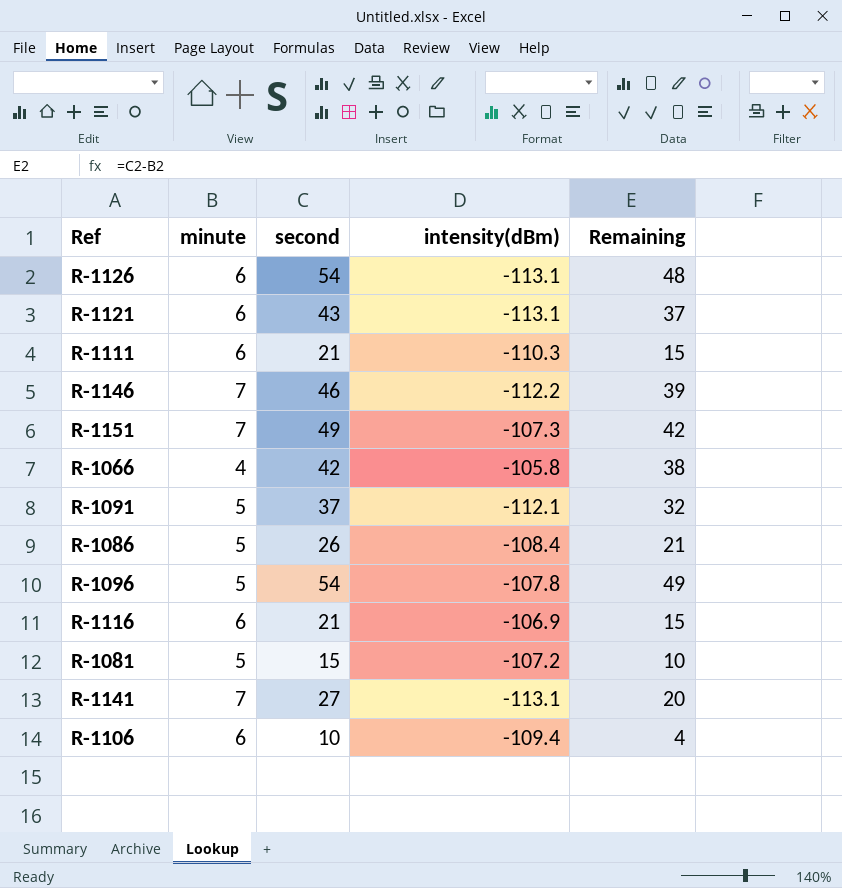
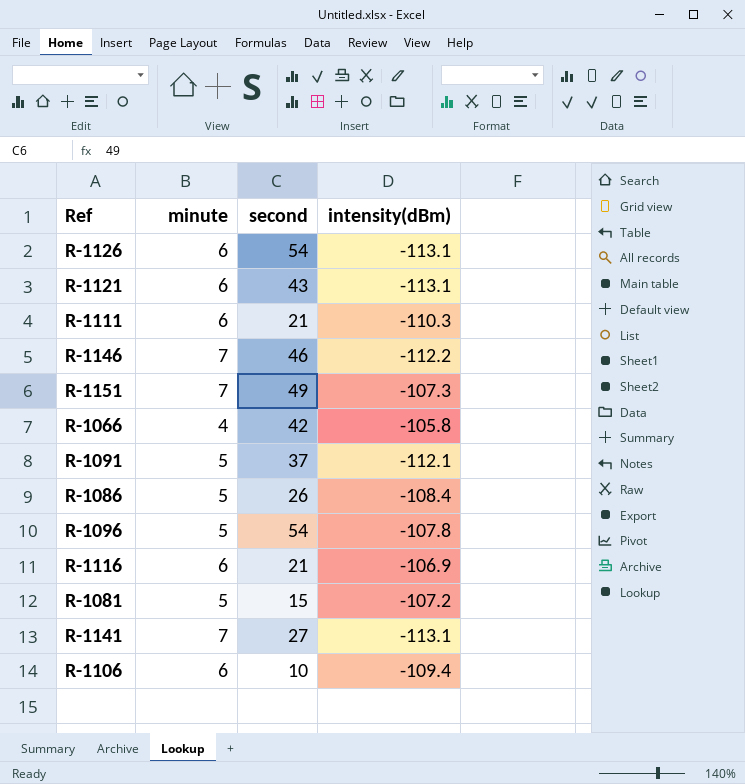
column Remaining | formula: [second] - [minute] -> none

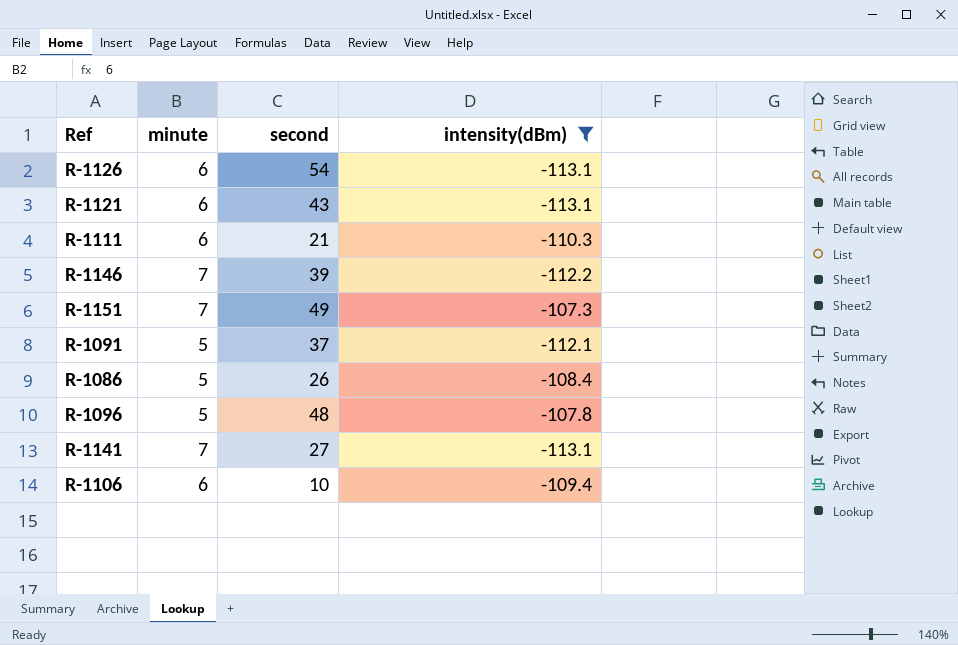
filter: none -> intensity(dBm) <= -107.3
R-1146 | second: 46 -> 39
R-1096 | second: 54 -> 48

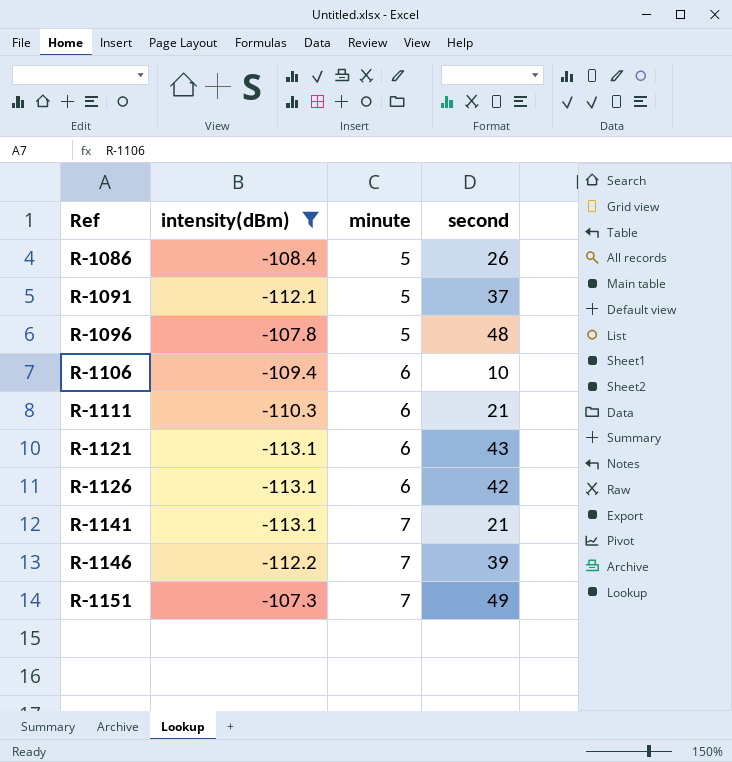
row order: none -> Ref ascending
column intensity(dBm) | position: 4 -> 2
R-1126 | second: 54 -> 42
R-1141 | second: 27 -> 21

